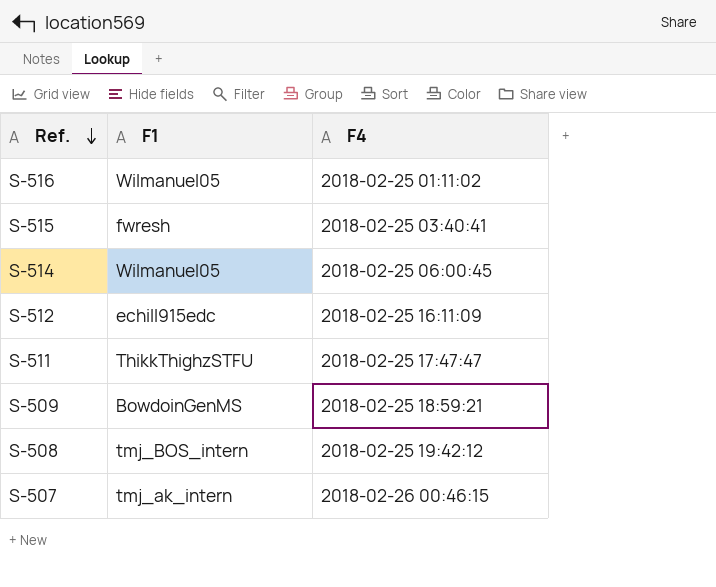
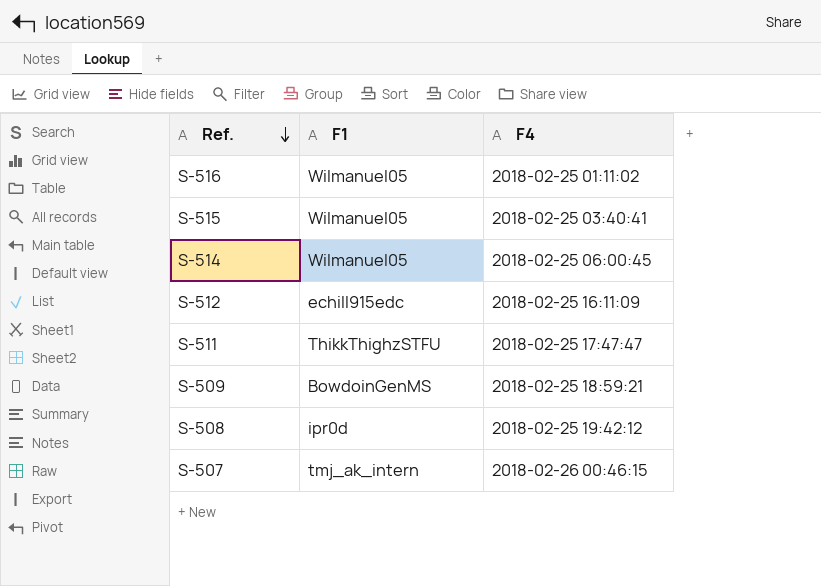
S-515 | F1: fwresh -> Wilmanuel05
S-508 | F1: tmj_BOS_intern -> ipr0d

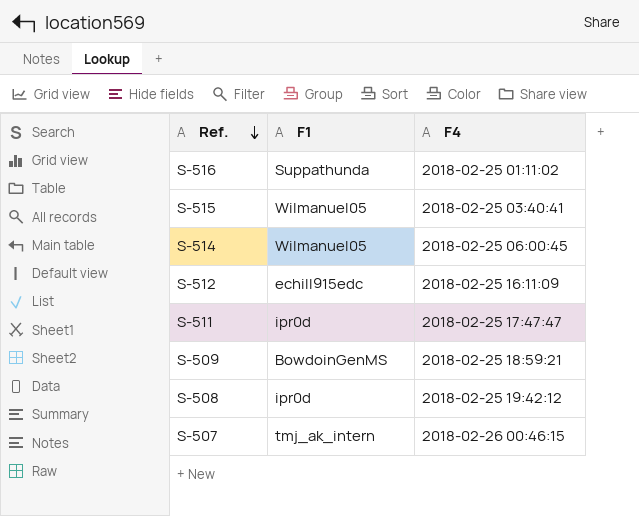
S-516 | F1: Wilmanuel05 -> Suppathunda
S-511 | F1: ThikkThighzSTFU -> ipr0d

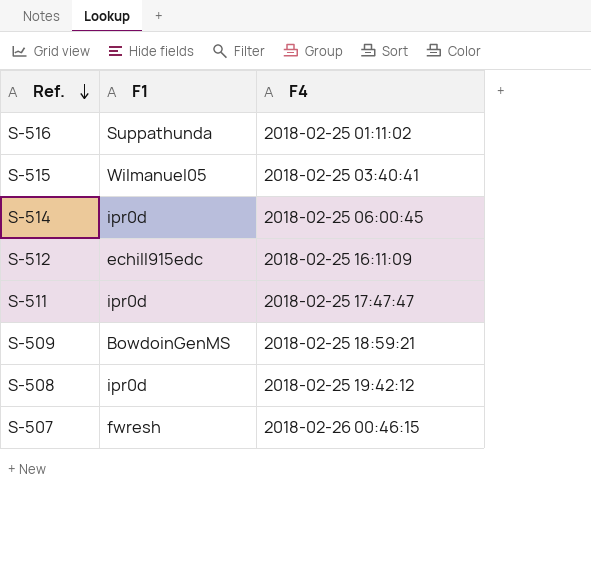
S-514 | F1: Wilmanuel05 -> ipr0d
S-507 | F1: tmj_ak_intern -> fwresh

